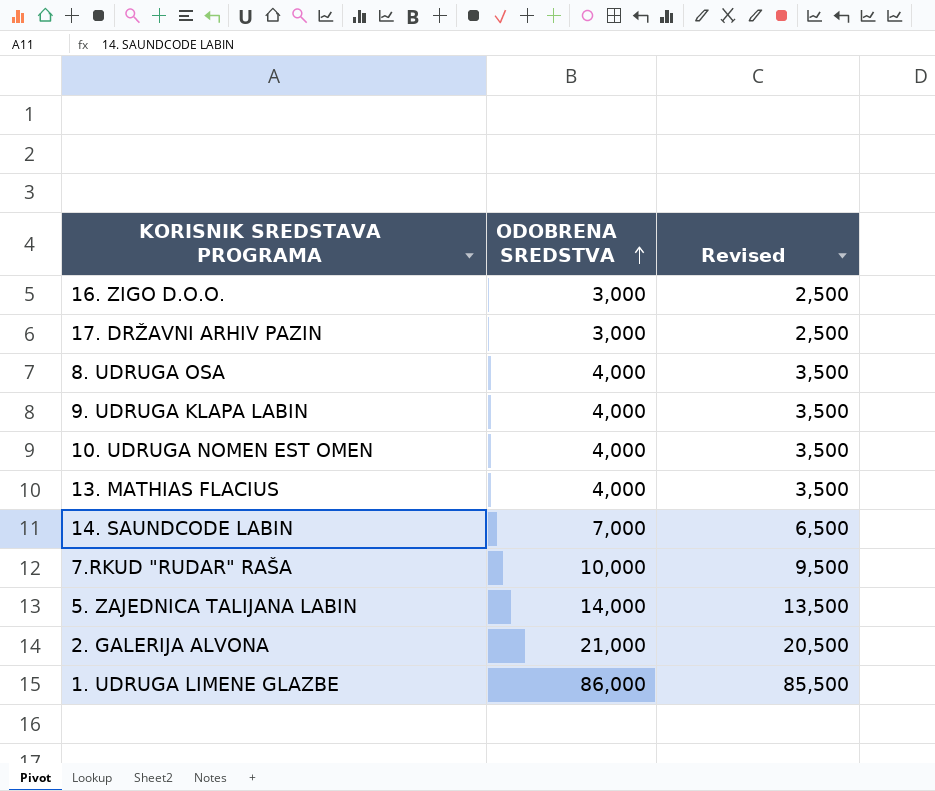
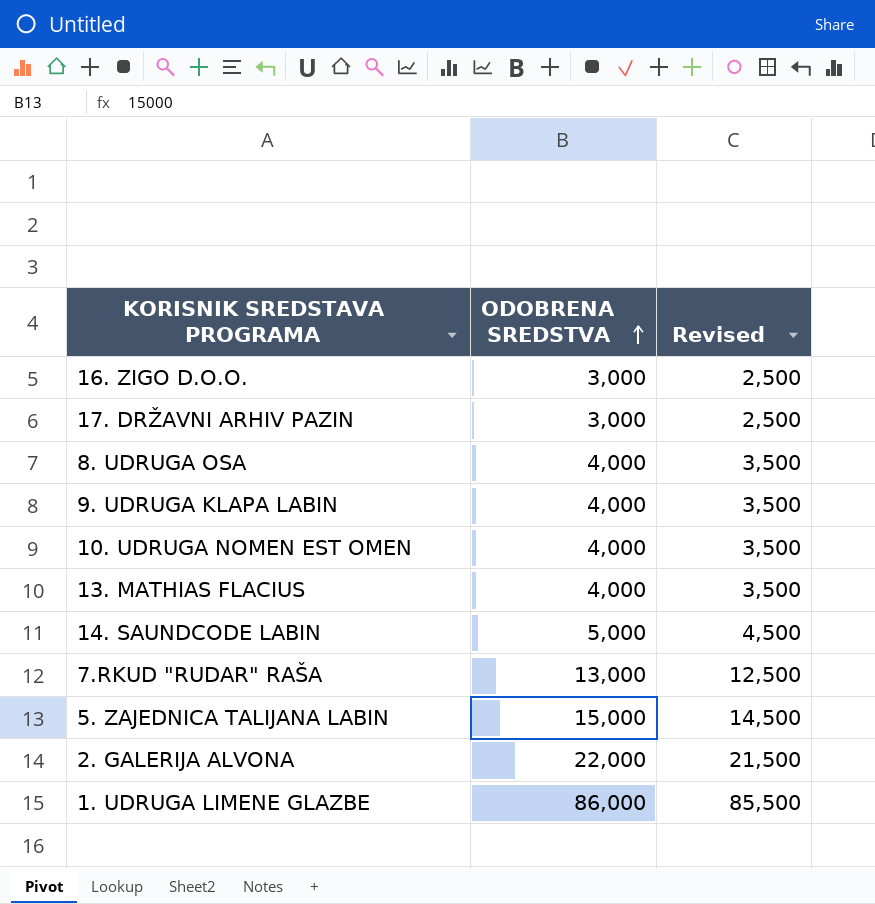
14. SAUNDCODE LABIN | ODOBRENA SREDSTVA: 7,000 -> 5,000
14. SAUNDCODE LABIN | Revised: 6,500 -> 4,500
7.RKUD "RUDAR" RAŠA | ODOBRENA SREDSTVA: 10,000 -> 13,000
7.RKUD "RUDAR" RAŠA | Revised: 9,500 -> 12,500
5. ZAJEDNICA TALIJANA LABIN | ODOBRENA SREDSTVA: 14,000 -> 15,000
5. ZAJEDNICA TALIJANA LABIN | Revised: 13,500 -> 14,500
2. GALERIJA ALVONA | ODOBRENA SREDSTVA: 21,000 -> 22,000
2. GALERIJA ALVONA | Revised: 20,500 -> 21,500

